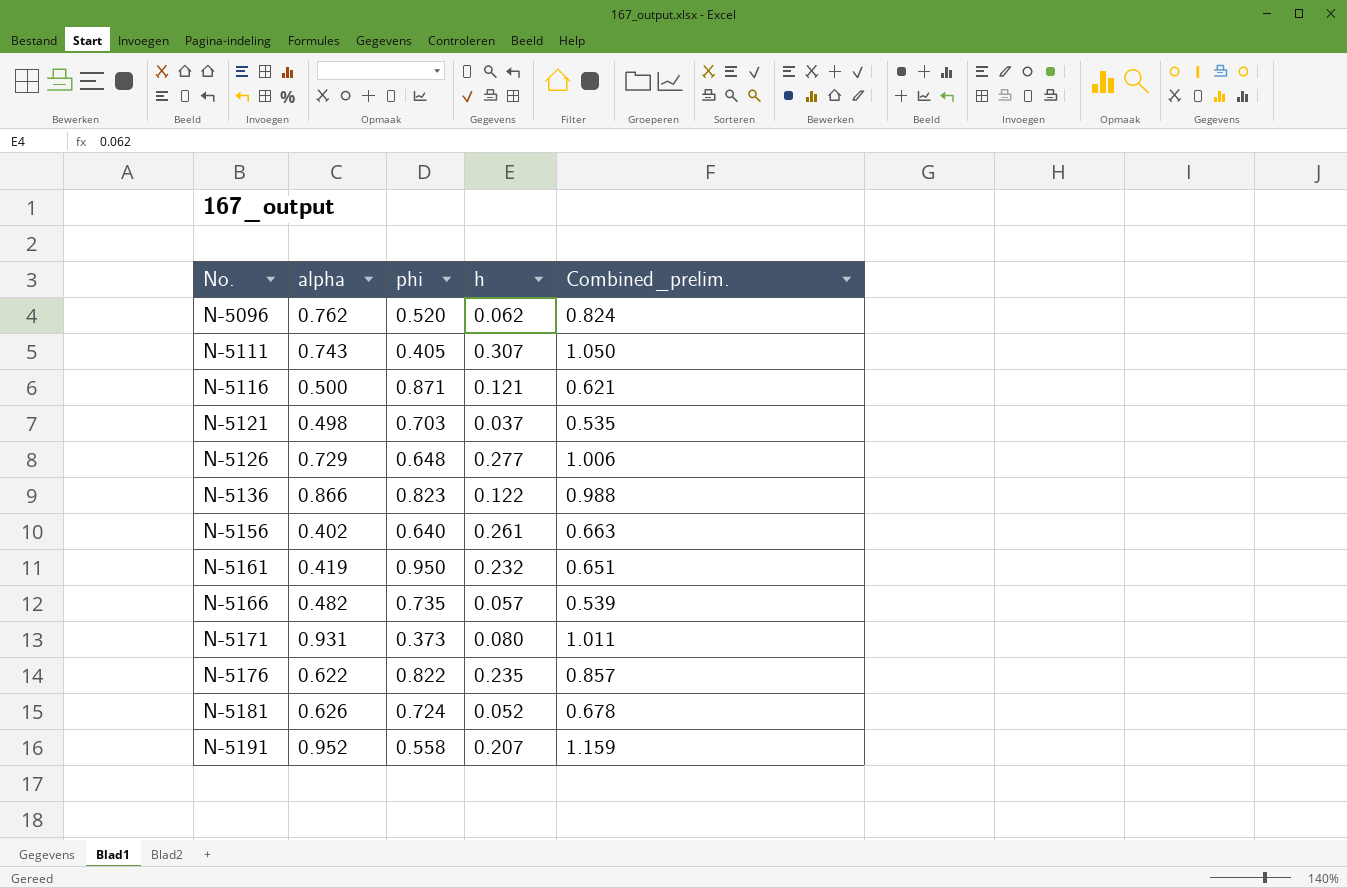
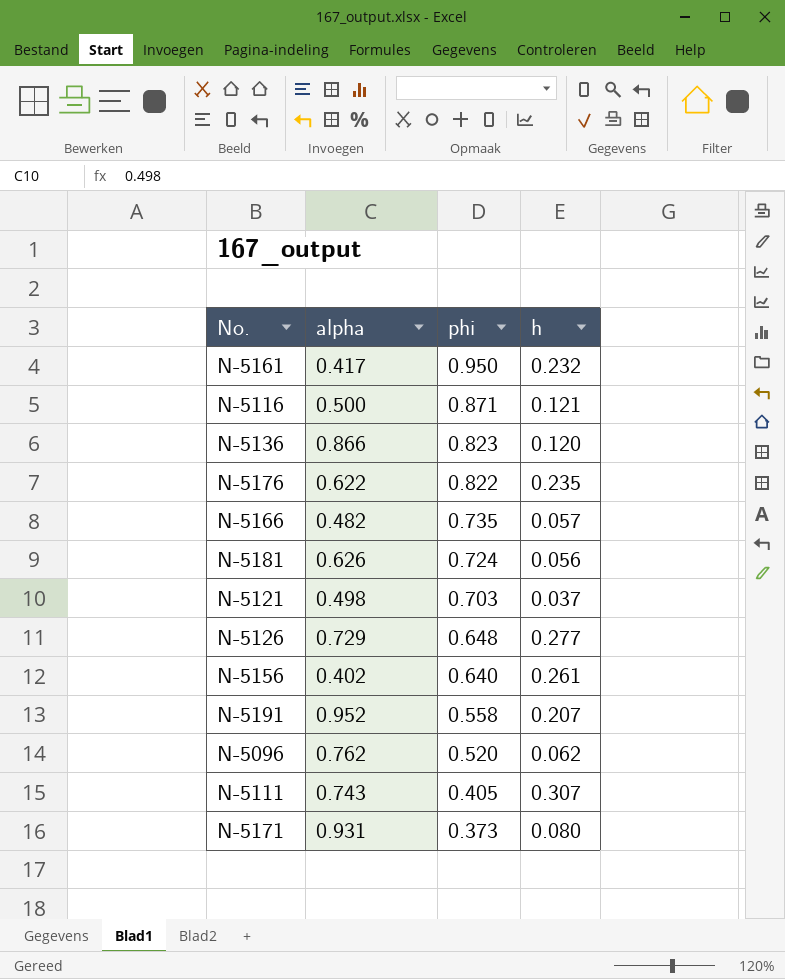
row order: No. ascending -> phi descending
column Combined_prelim. | formula: [alpha] + [h] -> none
N-5161 | alpha: 0.419 -> 0.417
N-5136 | h: 0.122 -> 0.120
N-5181 | h: 0.052 -> 0.056

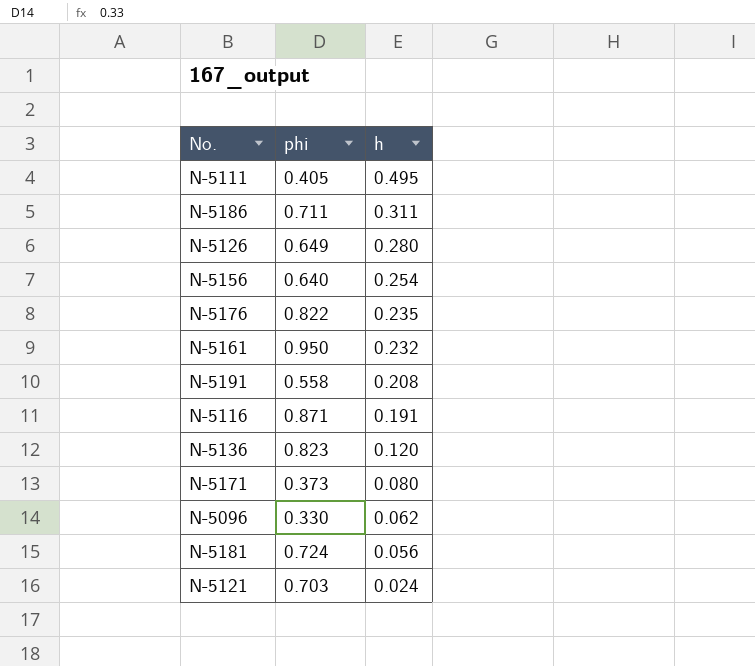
row order: phi descending -> h descending
column alpha | position: 2 -> none
row N-5166: 0.482 | 0.735 | 0.057 -> none
N-5111 | h: 0.307 -> 0.495
row N-5186: none -> 0.711 | 0.311
N-5126 | phi: 0.648 -> 0.649
N-5126 | h: 0.277 -> 0.280
N-5156 | h: 0.261 -> 0.254
N-5191 | h: 0.207 -> 0.208
N-5116 | h: 0.121 -> 0.191
N-5096 | phi: 0.520 -> 0.330
N-5121 | h: 0.037 -> 0.024

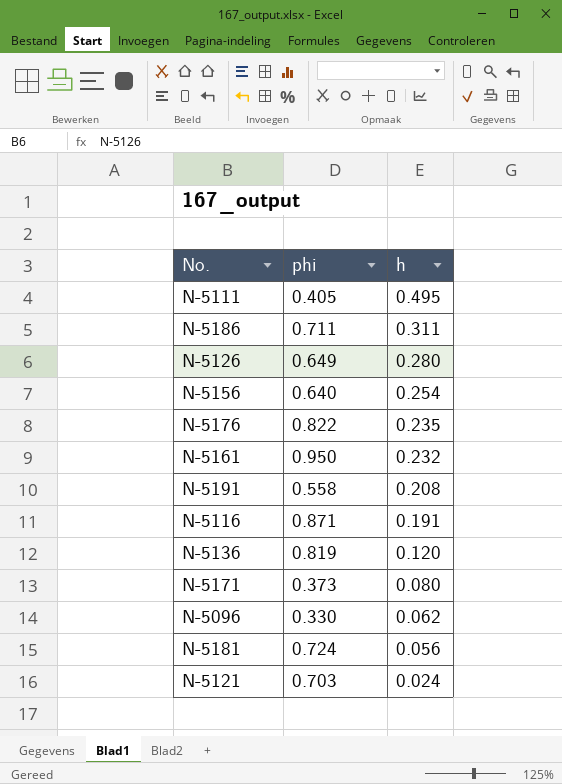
N-5136 | phi: 0.823 -> 0.819

